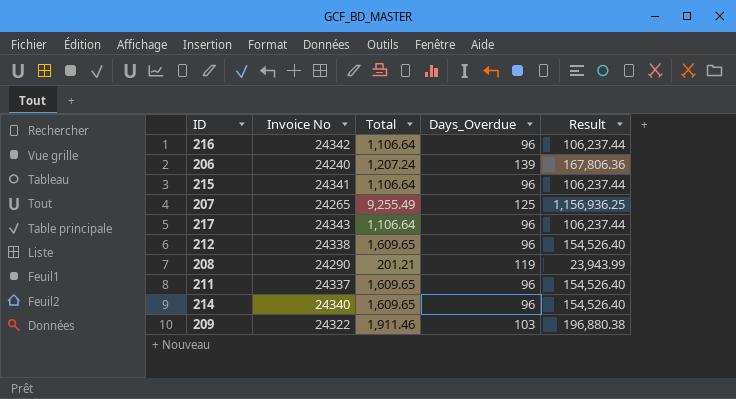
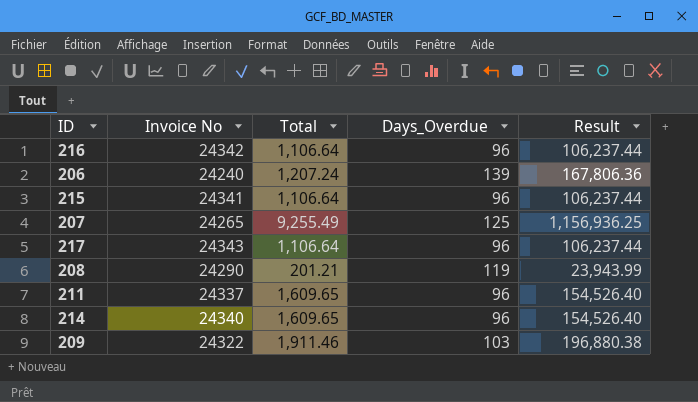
row 212: 24338 | 1,609.65 | 96 | 154,526.40 -> none

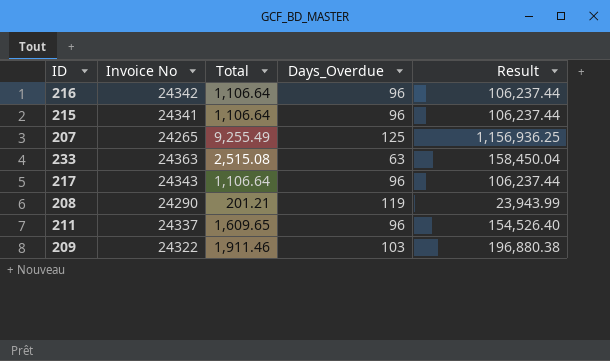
row 206: 24240 | 1,207.24 | 139 | 167,806.36 -> none
row 214: 24340 | 1,609.65 | 96 | 154,526.40 -> none
row 233: none -> 24363 | 2,515.08 | 63 | 158,450.04

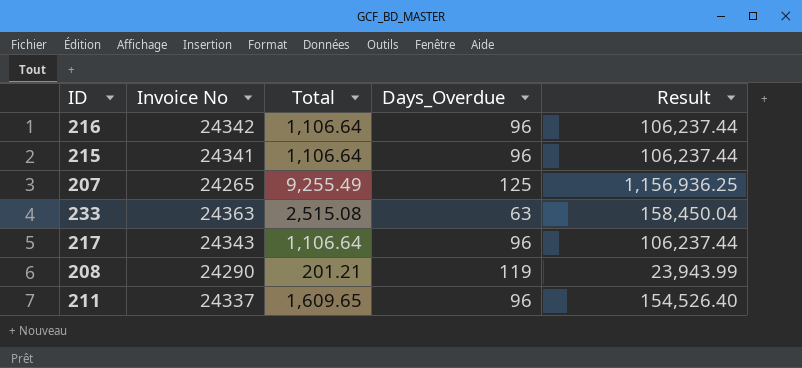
row 209: 24322 | 1,911.46 | 103 | 196,880.38 -> none

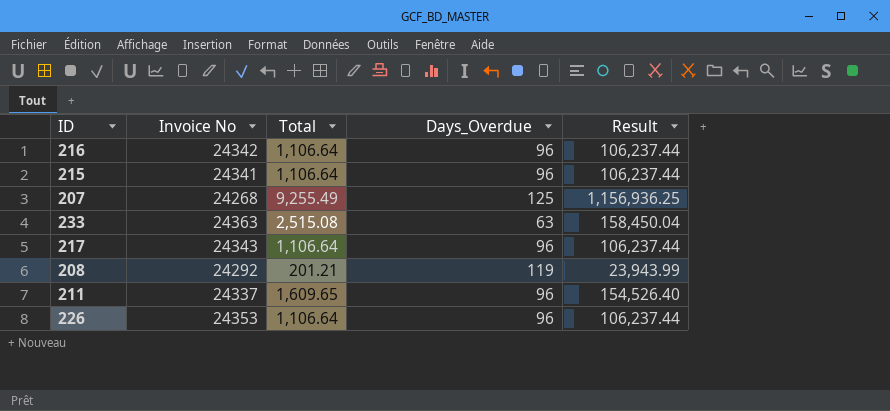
207 | Invoice No: 24265 -> 24268
208 | Invoice No: 24290 -> 24292
row 226: none -> 24353 | 1,106.64 | 96 | 106,237.44

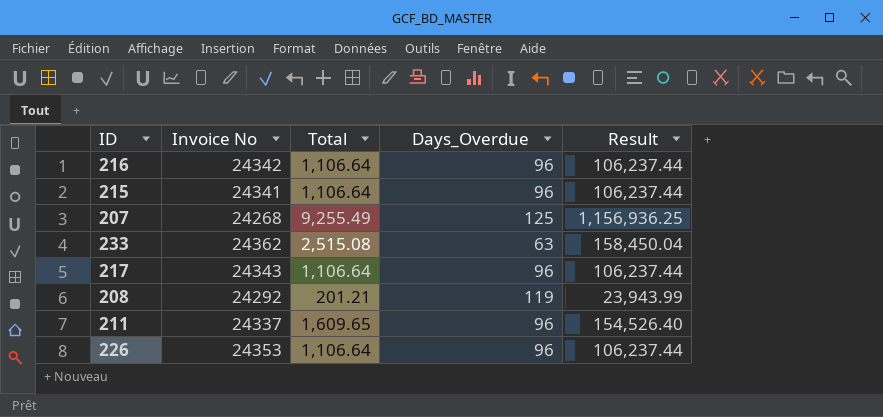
233 | Invoice No: 24363 -> 24362

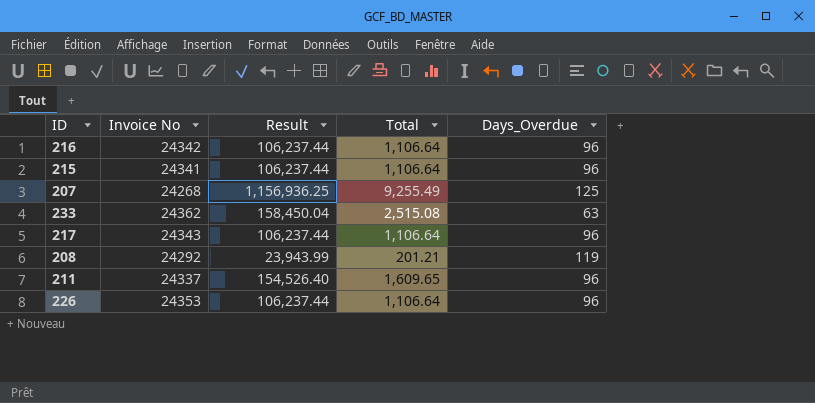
column Result | position: 5 -> 3

